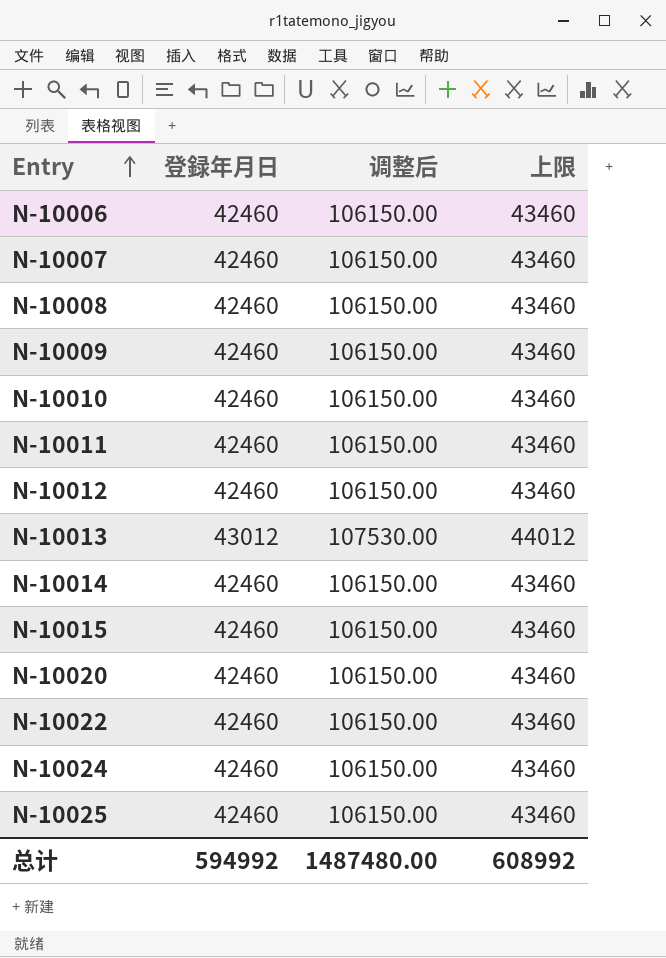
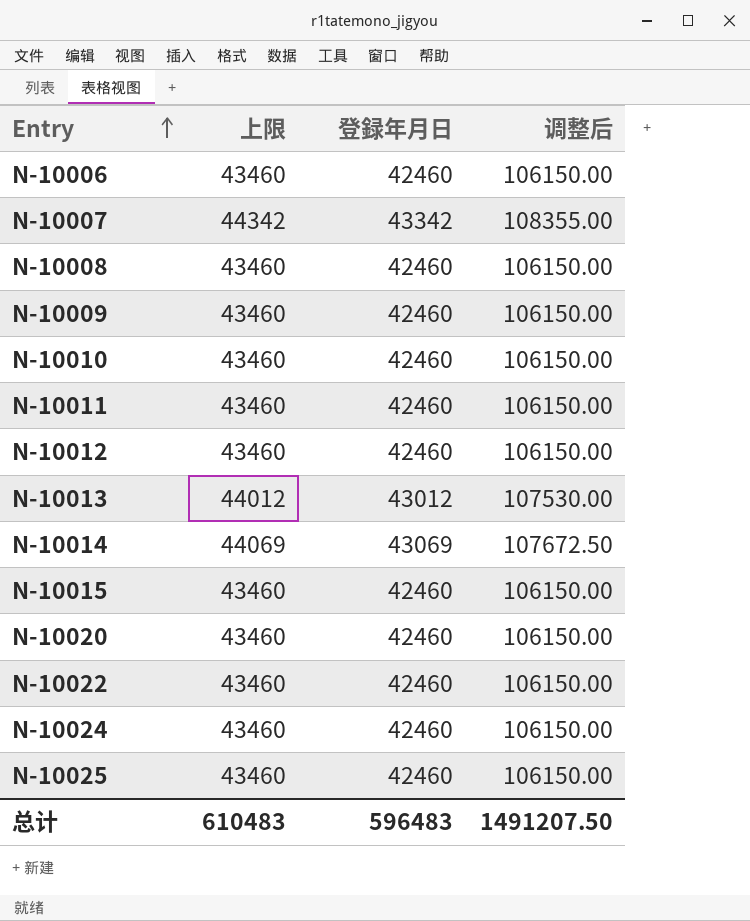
column 上限 | position: 4 -> 2
N-10007 | 上限: 43460 -> 44342
N-10007 | 登録年月日: 42460 -> 43342
N-10007 | 调整后: 106150.00 -> 108355.00
N-10014 | 上限: 43460 -> 44069
N-10014 | 登録年月日: 42460 -> 43069
N-10014 | 调整后: 106150.00 -> 107672.50
总计 | 上限: 608992 -> 610483
总计 | 登録年月日: 594992 -> 596483
总计 | 调整后: 1487480.00 -> 1491207.50

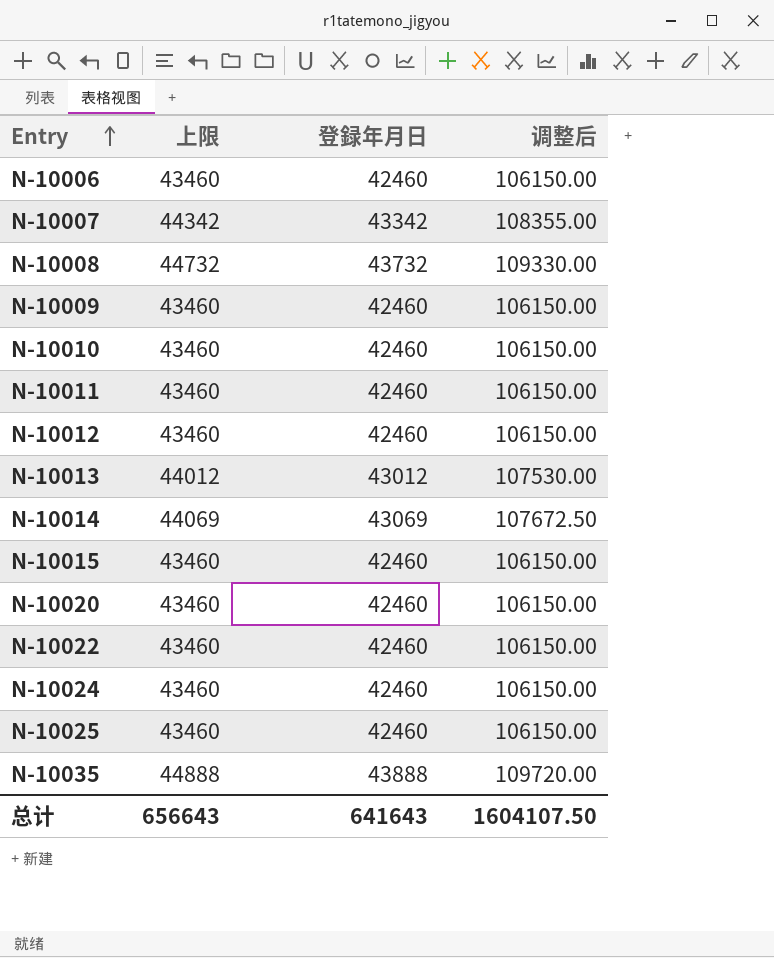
N-10008 | 上限: 43460 -> 44732
N-10008 | 登録年月日: 42460 -> 43732
N-10008 | 调整后: 106150.00 -> 109330.00
row N-10035: none -> 44888 | 43888 | 109720.00
总计 | 上限: 610483 -> 656643
总计 | 登録年月日: 596483 -> 641643
总计 | 调整后: 1491207.50 -> 1604107.50

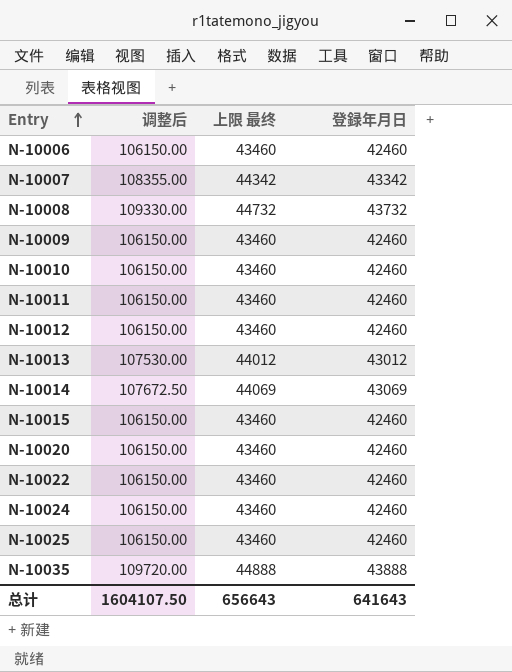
column 调整后 | position: 4 -> 2
column name: 上限 -> 上限 最终

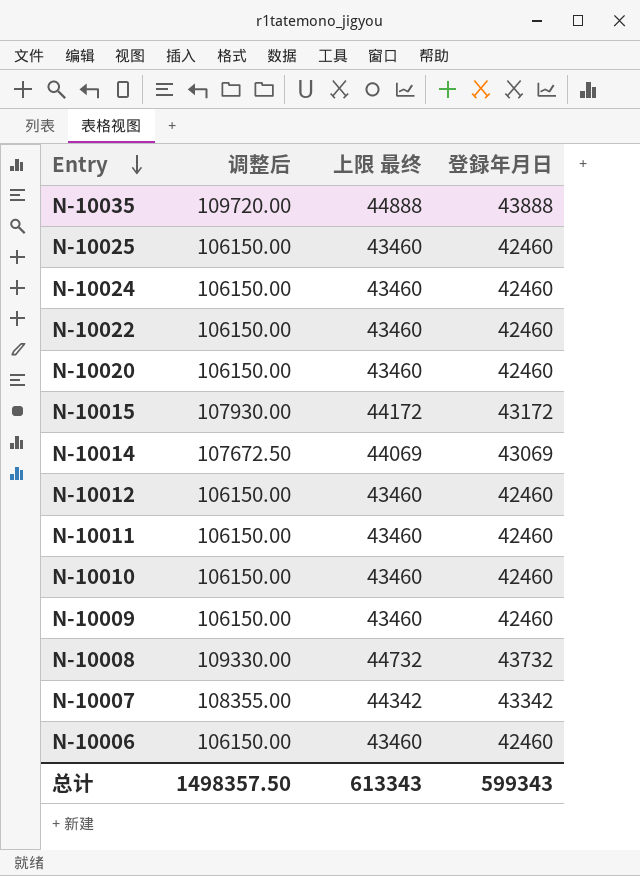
row order: Entry ascending -> Entry descending
row N-10013: 107530.00 | 44012 | 43012 -> none
N-10015 | 调整后: 106150.00 -> 107930.00
N-10015 | 上限 最终: 43460 -> 44172
N-10015 | 登録年月日: 42460 -> 43172
总计 | 调整后: 1604107.50 -> 1498357.50
总计 | 上限 最终: 656643 -> 613343
总计 | 登録年月日: 641643 -> 599343

